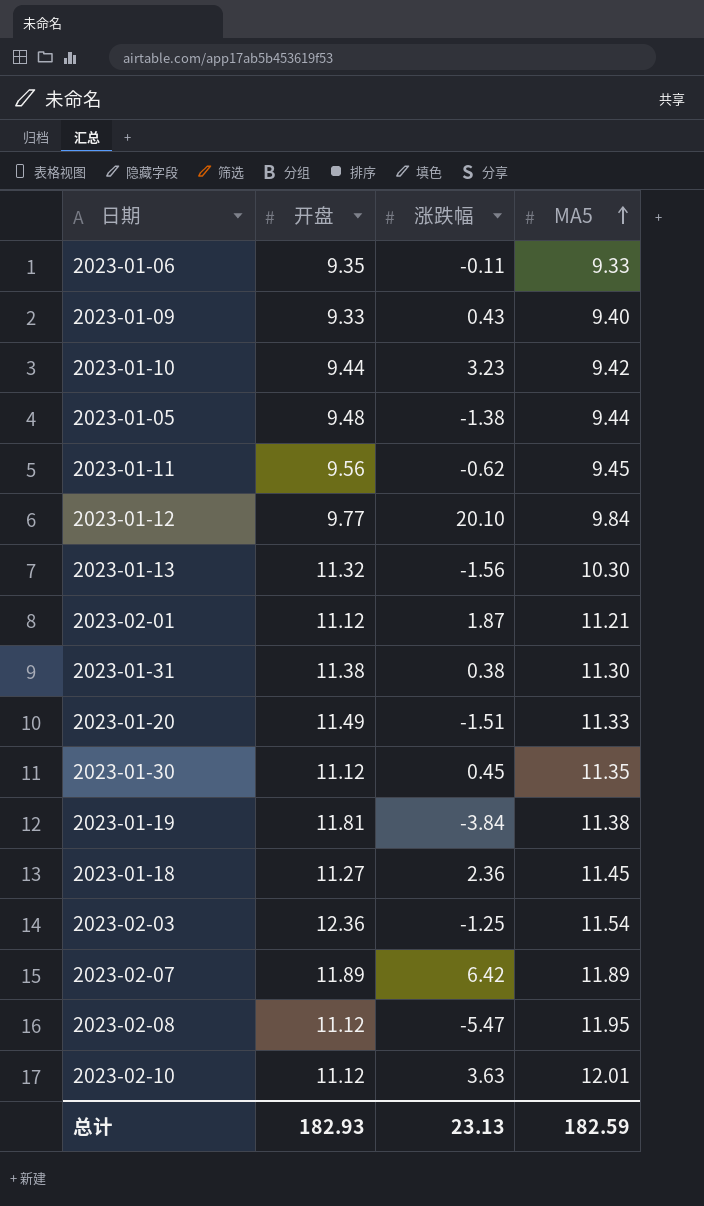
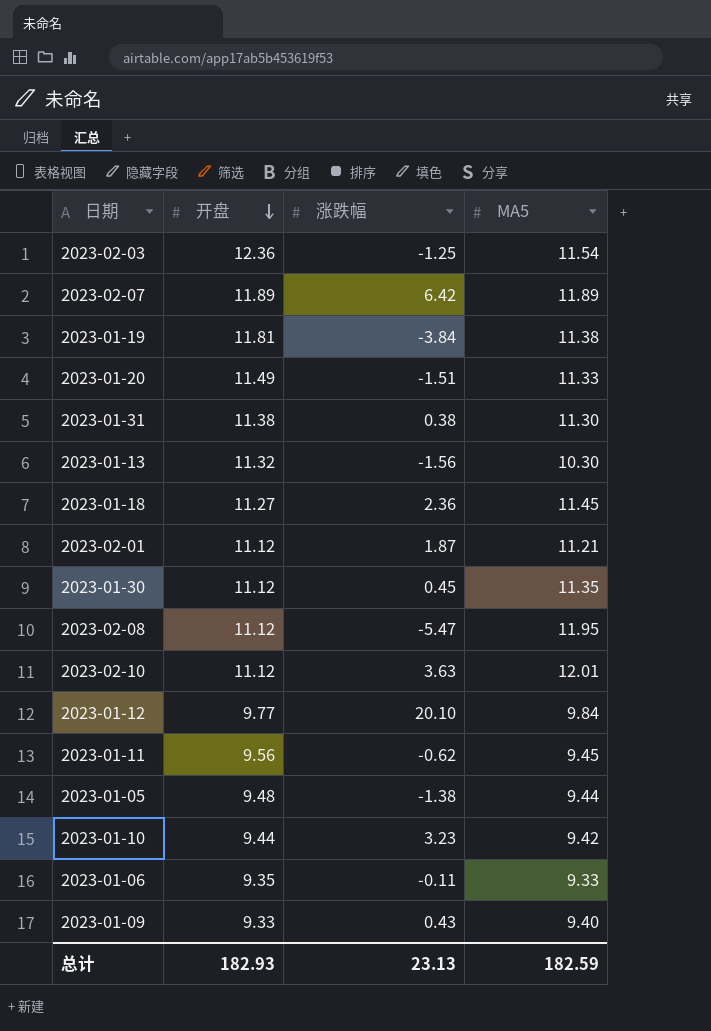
row order: MA5 ascending -> 开盘 descending

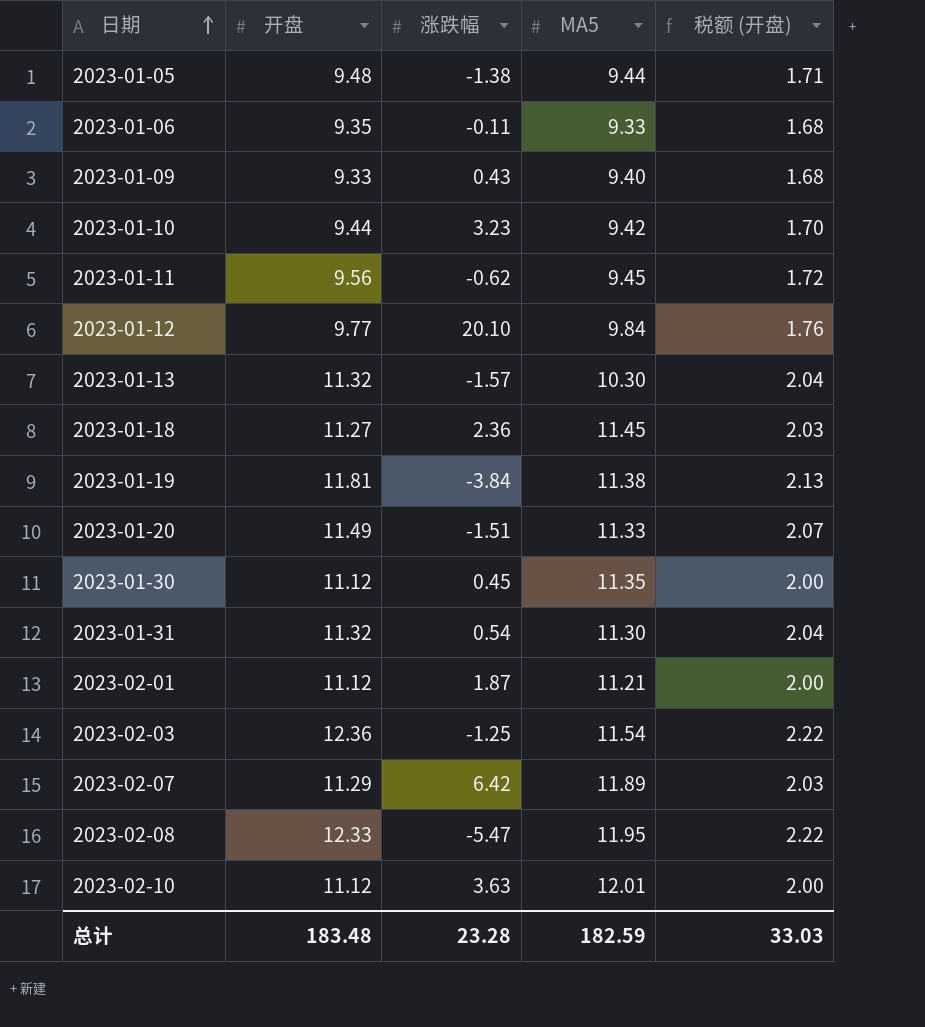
row order: 开盘 descending -> 日期 ascending
column 税额 (开盘) | formula: none -> [开盘] * 0.18
2023-01-13 | 涨跌幅: -1.56 -> -1.57
2023-01-31 | 开盘: 11.38 -> 11.32
2023-01-31 | 涨跌幅: 0.38 -> 0.54
2023-02-07 | 开盘: 11.89 -> 11.29
2023-02-08 | 开盘: 11.12 -> 12.33
总计 | 开盘: 182.93 -> 183.48
总计 | 涨跌幅: 23.13 -> 23.28

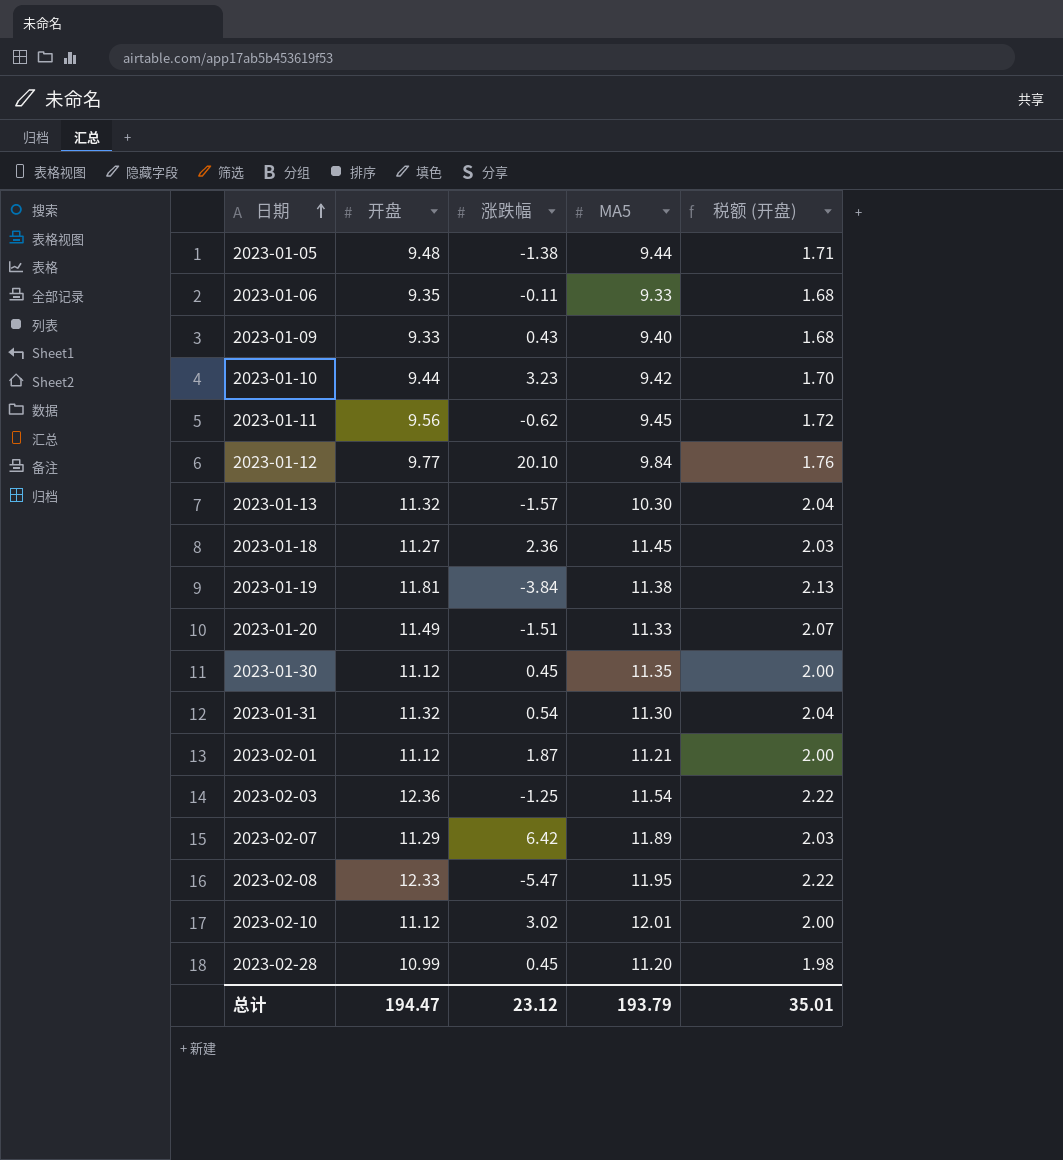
2023-02-10 | 涨跌幅: 3.63 -> 3.02
row 2023-02-28: none -> 10.99 | 0.45 | 11.20 | 1.98
总计 | 开盘: 183.48 -> 194.47
总计 | 涨跌幅: 23.28 -> 23.12
总计 | MA5: 182.59 -> 193.79
总计 | 税额 (开盘): 33.03 -> 35.01

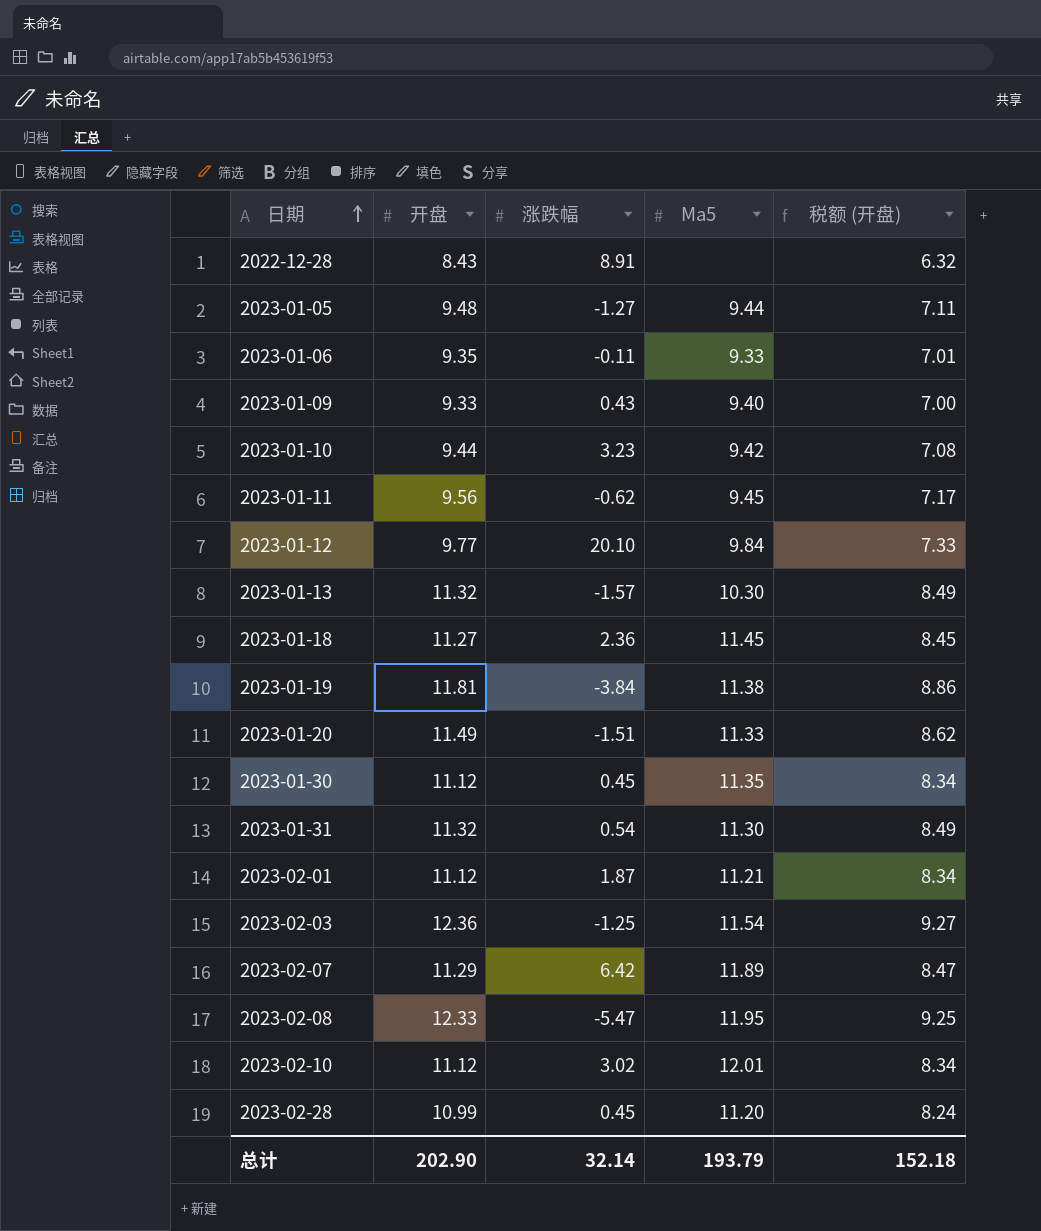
column name: MA5 -> Ma5
column 税额 (开盘) | formula: [开盘] * 0.18 -> [开盘] * 0.75
row 2022-12-28: none -> 8.43 | 8.91 | none | 6.32
2023-01-05 | 涨跌幅: -1.38 -> -1.27
总计 | 开盘: 194.47 -> 202.90
总计 | 涨跌幅: 23.12 -> 32.14
总计 | 税额 (开盘): 35.01 -> 152.18

